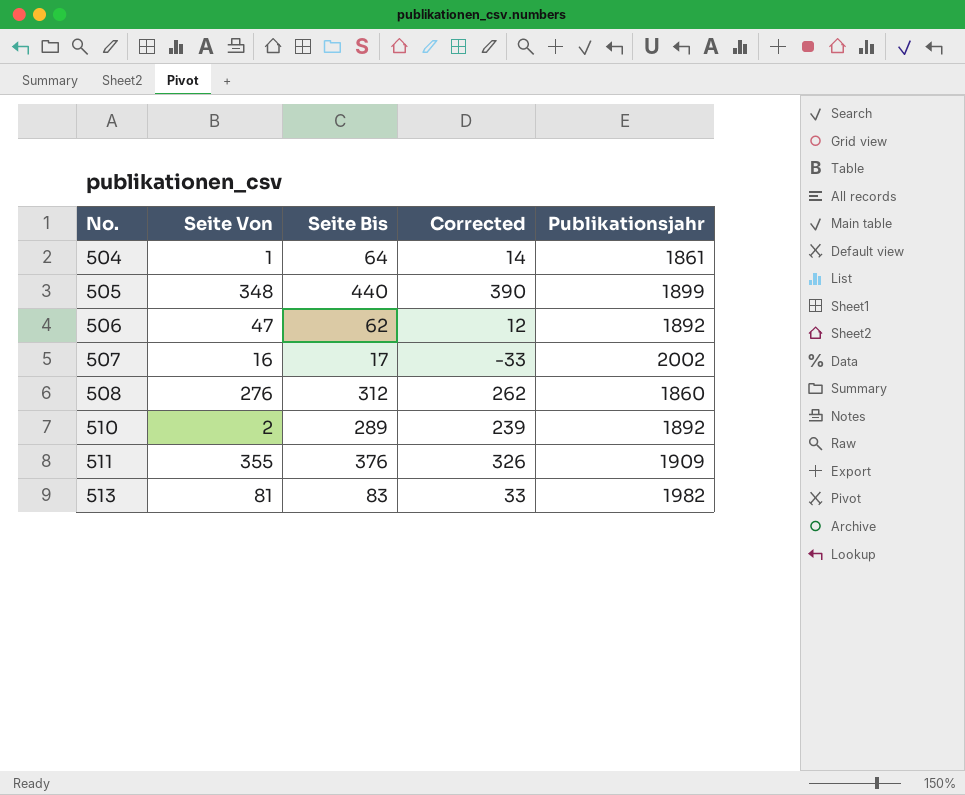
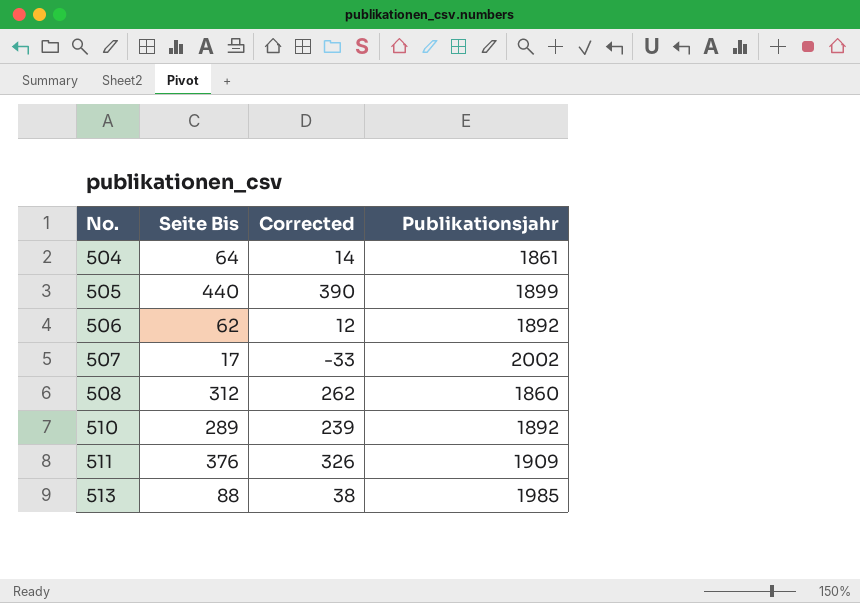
column Seite Von | position: 2 -> none
513 | Seite Bis: 83 -> 88
513 | Corrected: 33 -> 38
513 | Publikationsjahr: 1982 -> 1985

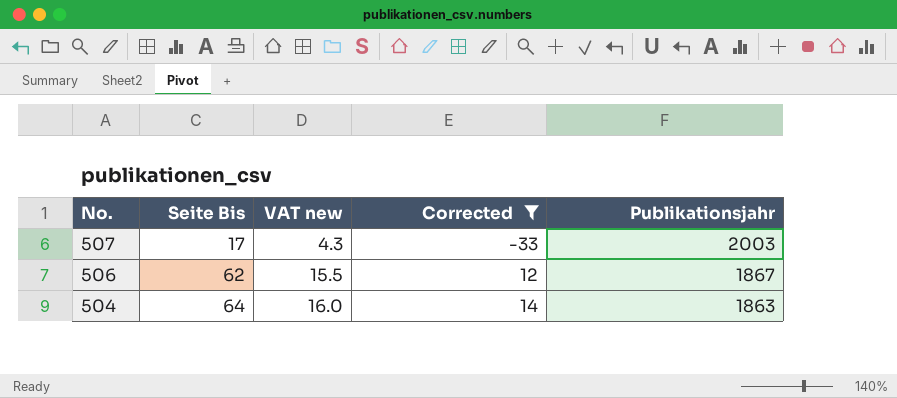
filter: none -> Corrected <= 14
row order: No. ascending -> No. descending
column VAT new | formula: none -> [Seite Bis] * 0.25
507 | Publikationsjahr: 2002 -> 2003
506 | Publikationsjahr: 1892 -> 1867
504 | Publikationsjahr: 1861 -> 1863

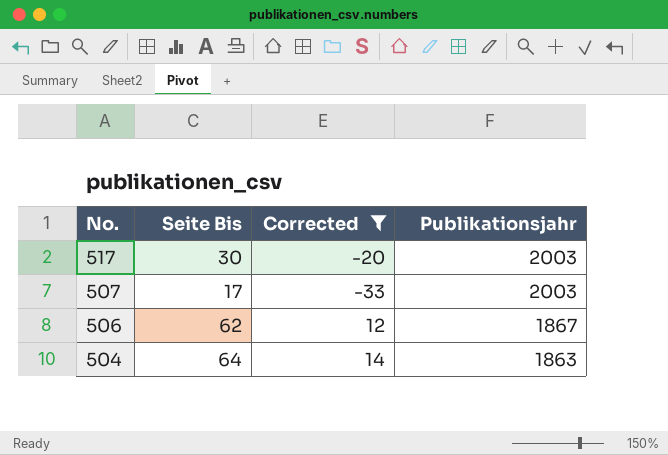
column VAT new | formula: [Seite Bis] * 0.25 -> none
row 517: none -> 30 | -20 | 2003

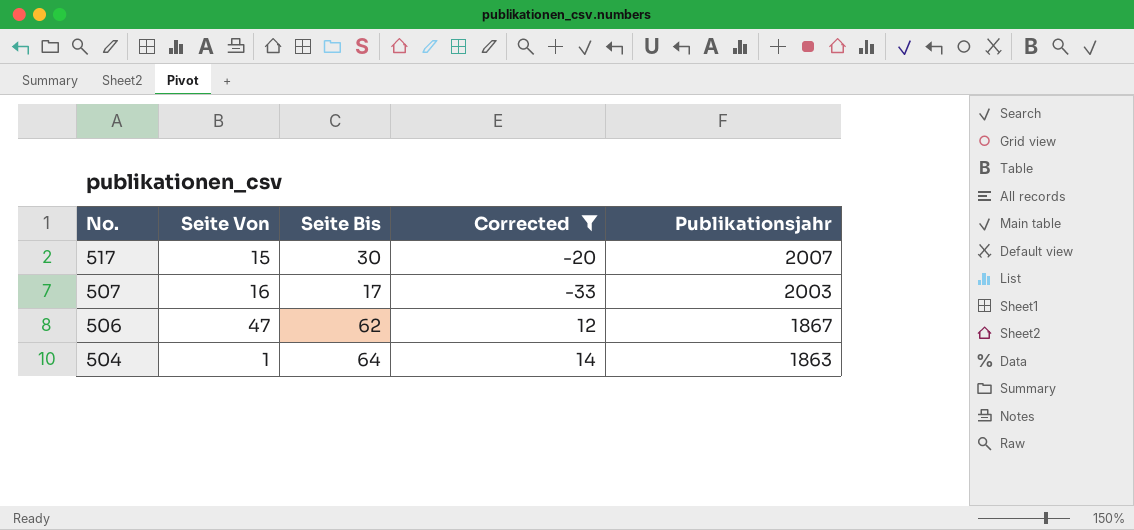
column Seite Von | position: none -> 2
517 | Publikationsjahr: 2003 -> 2007

